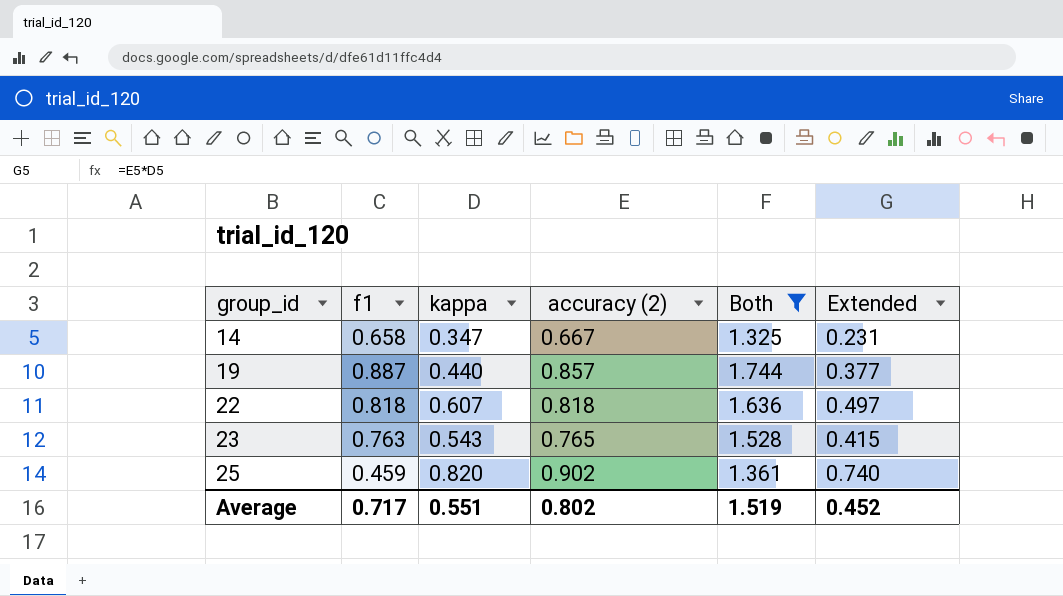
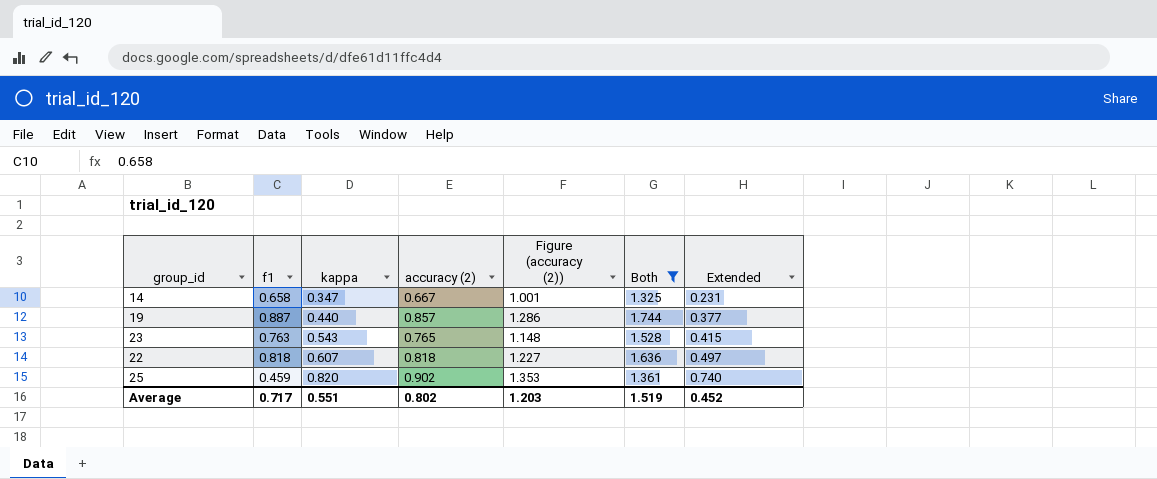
row order: group_id ascending -> kappa ascending
column Figure (accuracy (2)) | formula: none -> [accuracy (2)] * 1.5

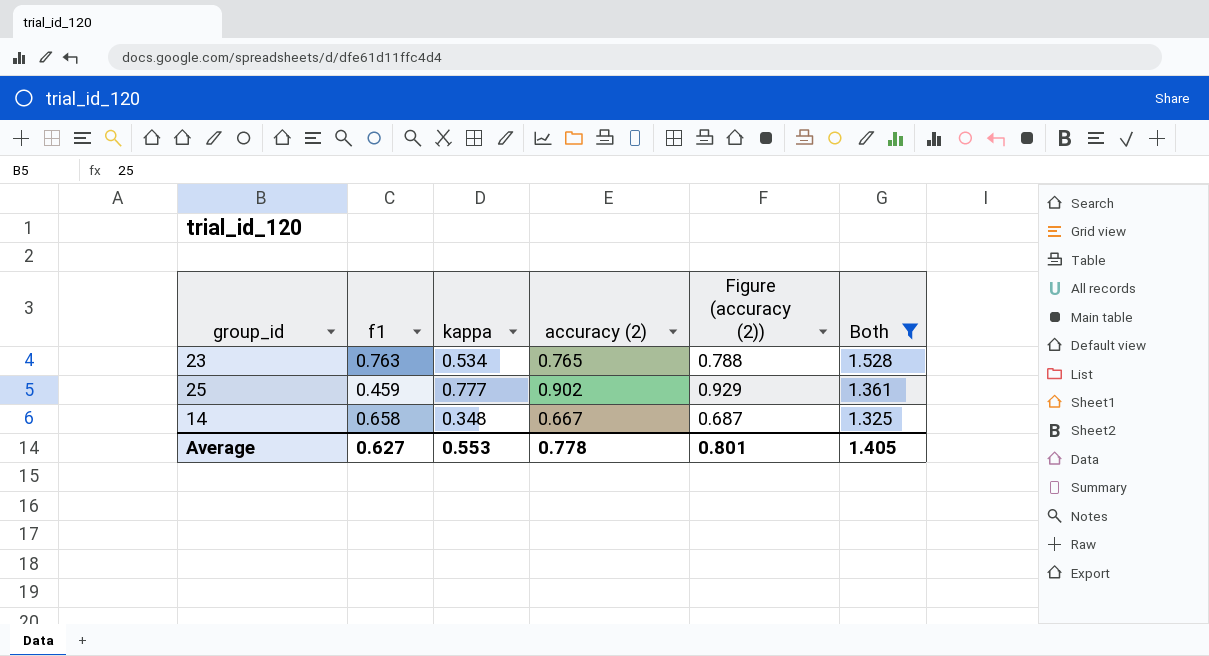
row order: kappa ascending -> Both descending
column Extended | formula: [kappa] * [accuracy (2)] -> none
column Figure (accuracy (2)) | formula: [accuracy (2)] * 1.5 -> [accuracy (2)] * 1.03
row 19: 0.887 | 0.440 | 0.857 | 1.286 | 1.744 | 0.377 -> none
row 22: 0.818 | 0.607 | 0.818 | 1.227 | 1.636 | 0.497 -> none
23 | kappa: 0.543 -> 0.534
25 | kappa: 0.820 -> 0.777
14 | kappa: 0.347 -> 0.348
Average | f1: 0.717 -> 0.627
Average | kappa: 0.551 -> 0.553
Average | accuracy (2): 0.802 -> 0.778
Average | Figure (accuracy (2)): 1.203 -> 0.801
Average | Both: 1.519 -> 1.405

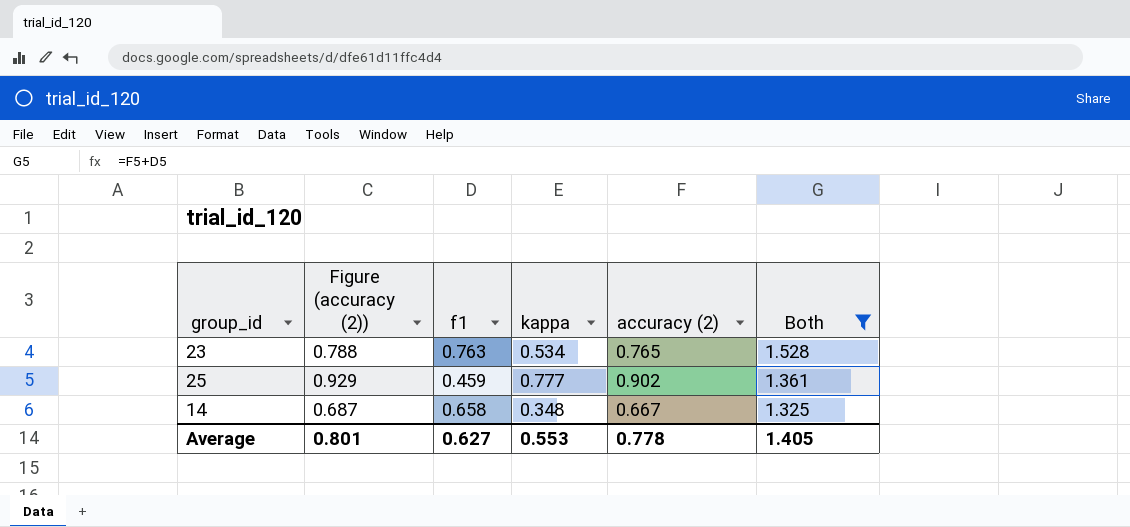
column Figure (accuracy (2)) | position: 5 -> 2

